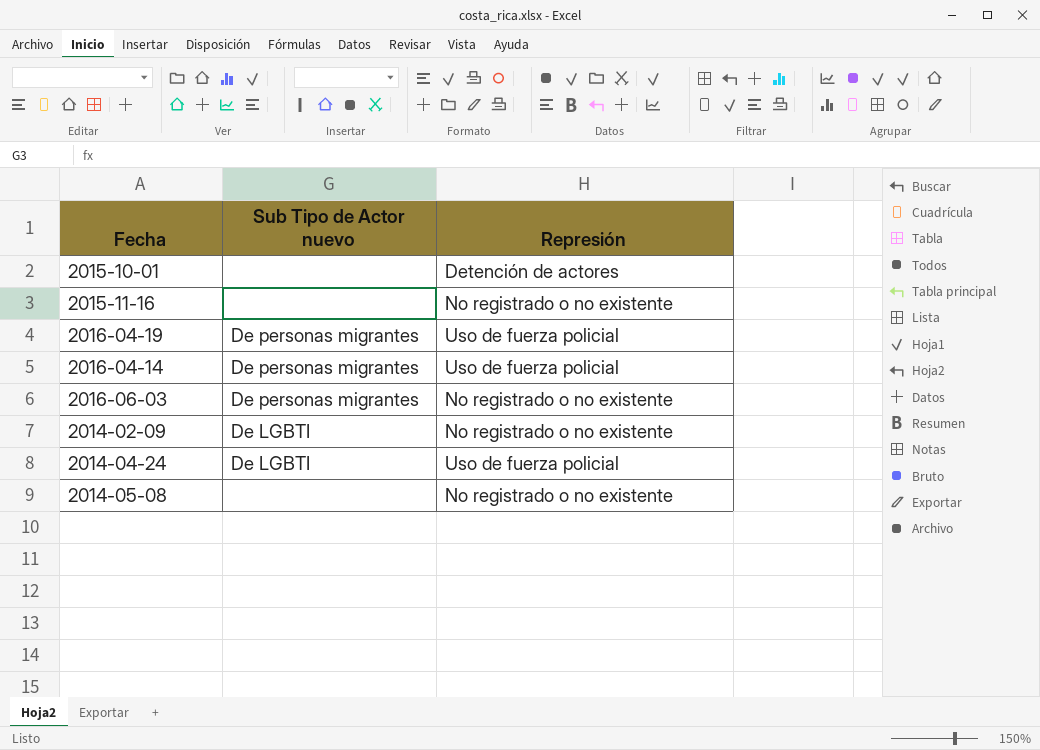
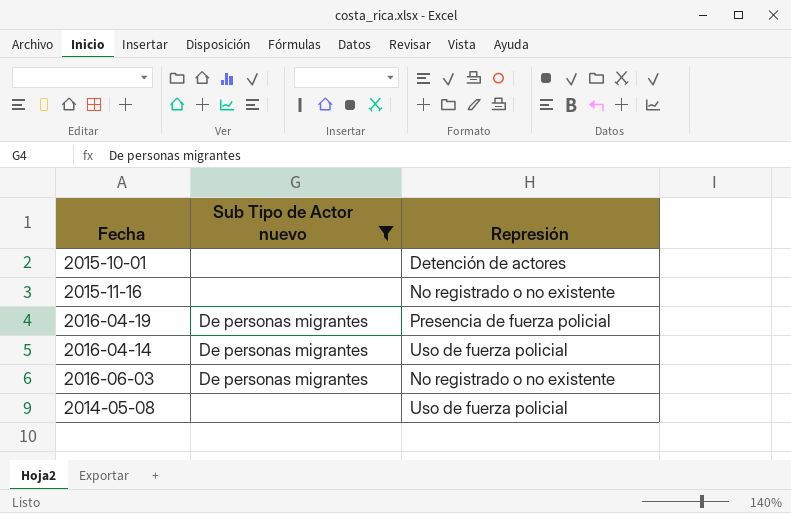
filter: none -> Sub Tipo de Actor nuevo != De LGBTI
2016-04-19 | Represión: Uso de fuerza policial -> Presencia de fuerza policial
2014-05-08 | Represión: No registrado o no existente -> Uso de fuerza policial

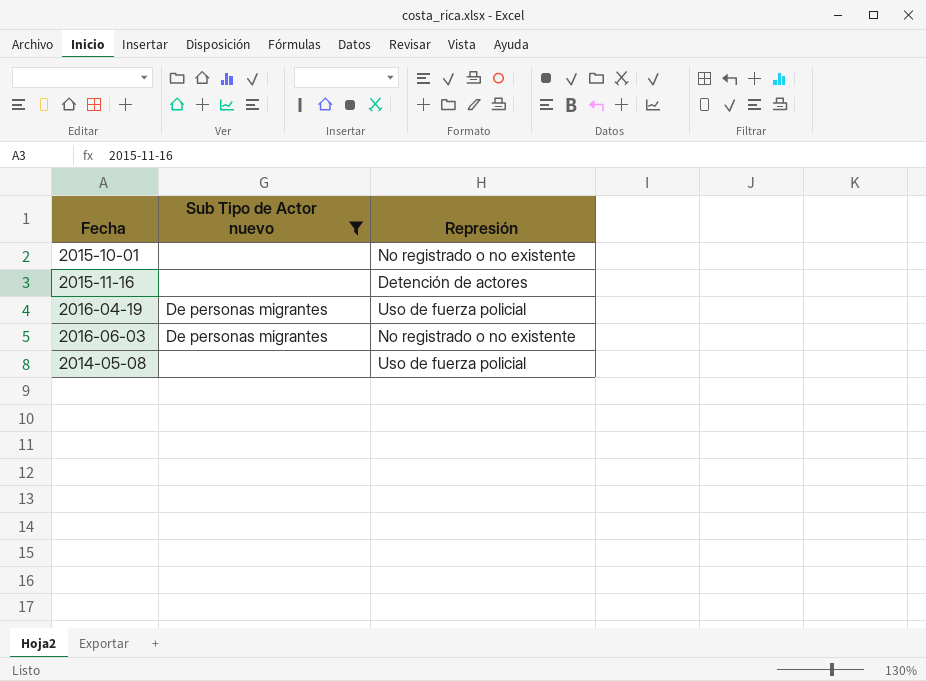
row 2016-04-14: De personas migrantes | Uso de fuerza policial -> none
2015-10-01 | Represión: Detención de actores -> No registrado o no existente
2015-11-16 | Represión: No registrado o no existente -> Detención de actores
2016-04-19 | Represión: Presencia de fuerza policial -> Uso de fuerza policial

